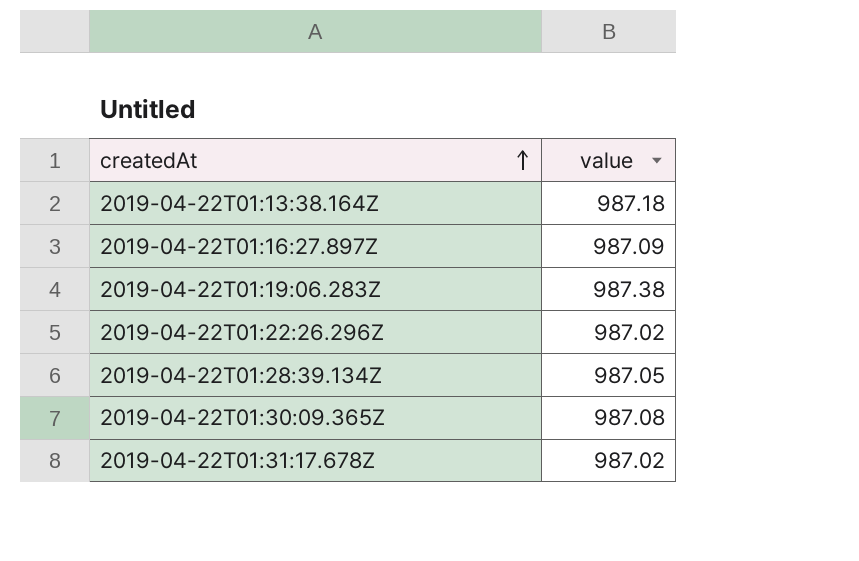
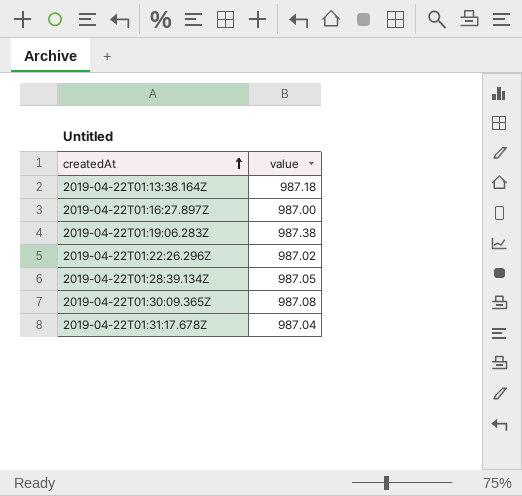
2019-04-22T01:16:27.897Z | value: 987.09 -> 987.00
2019-04-22T01:31:17.678Z | value: 987.02 -> 987.04

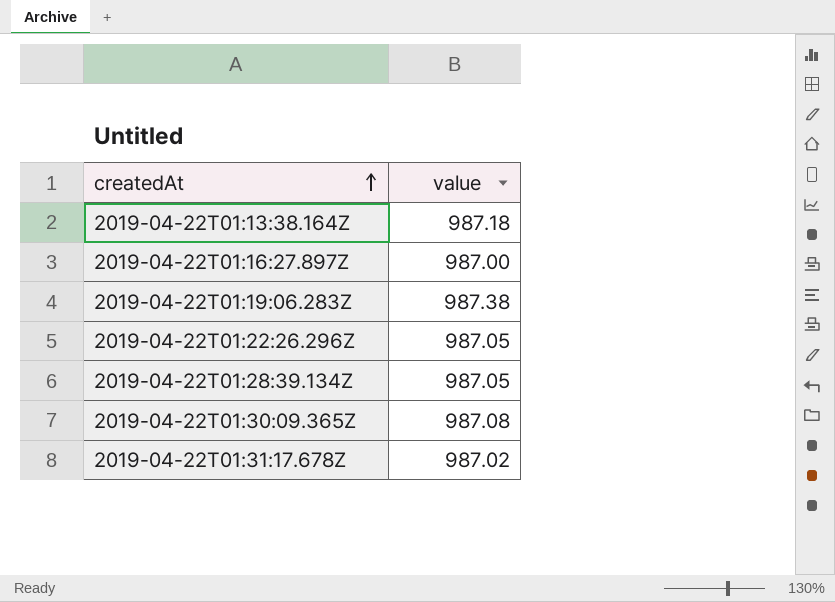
2019-04-22T01:22:26.296Z | value: 987.02 -> 987.05
2019-04-22T01:31:17.678Z | value: 987.04 -> 987.02

